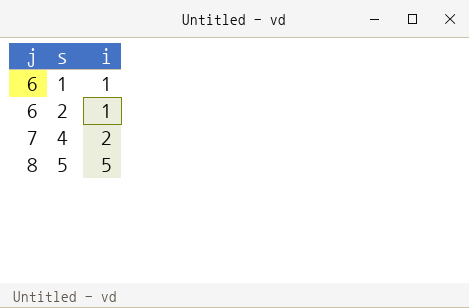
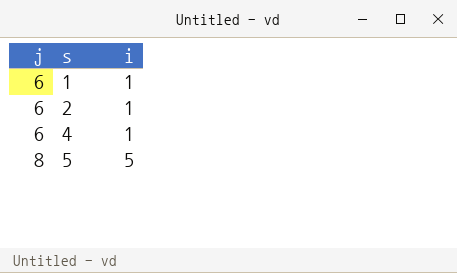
4 | j: 7 -> 6
4 | i: 2 -> 1

